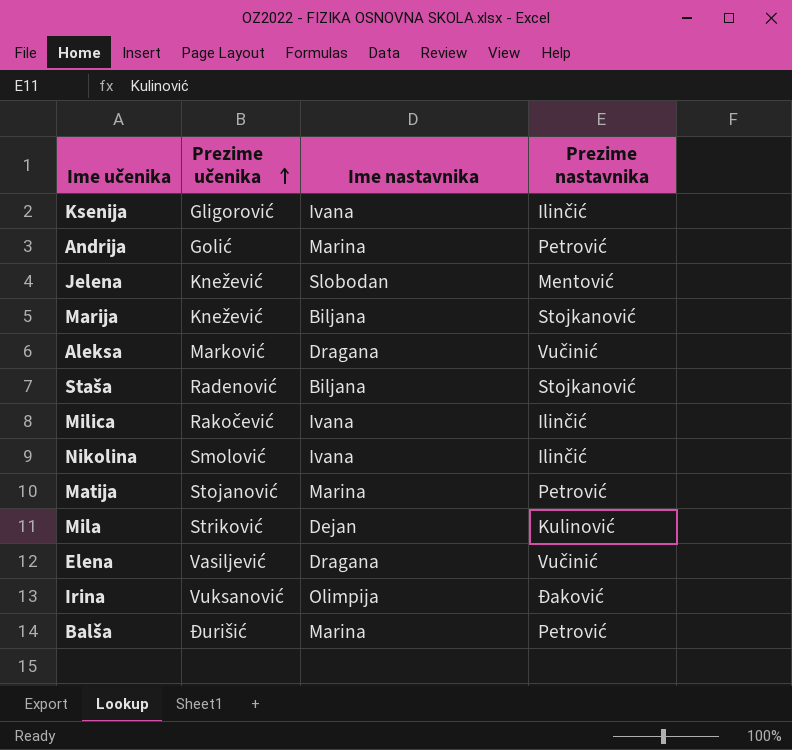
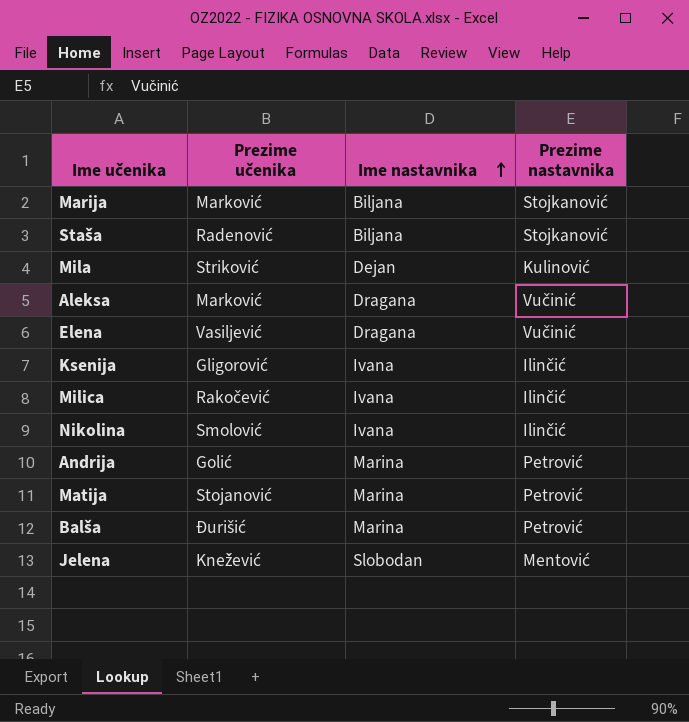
row order: Prezime učenika ascending -> Ime nastavnika ascending
row Irina: Vuksanović | Olimpija | Đaković -> none
Marija | Prezime učenika: Knežević -> Marković

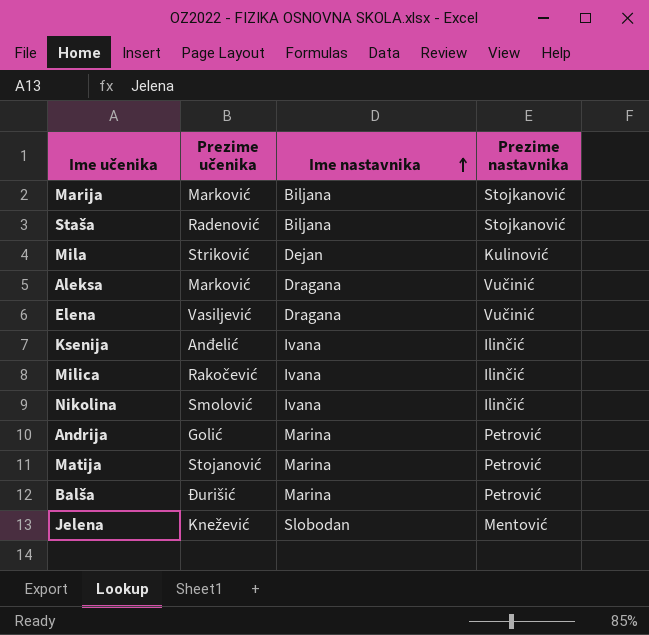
Ksenija | Prezime učenika: Gligorović -> Anđelić

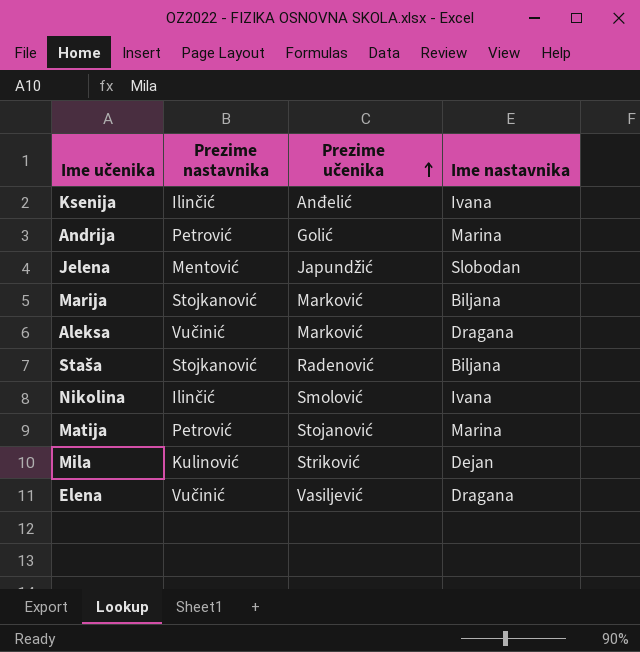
row order: Ime nastavnika ascending -> Prezime učenika ascending
column Prezime nastavnika | position: 4 -> 2
row Milica: Rakočević | Ivana | Ilinčić -> none
row Balša: Đurišić | Marina | Petrović -> none
Jelena | Prezime učenika: Knežević -> Japundžić

